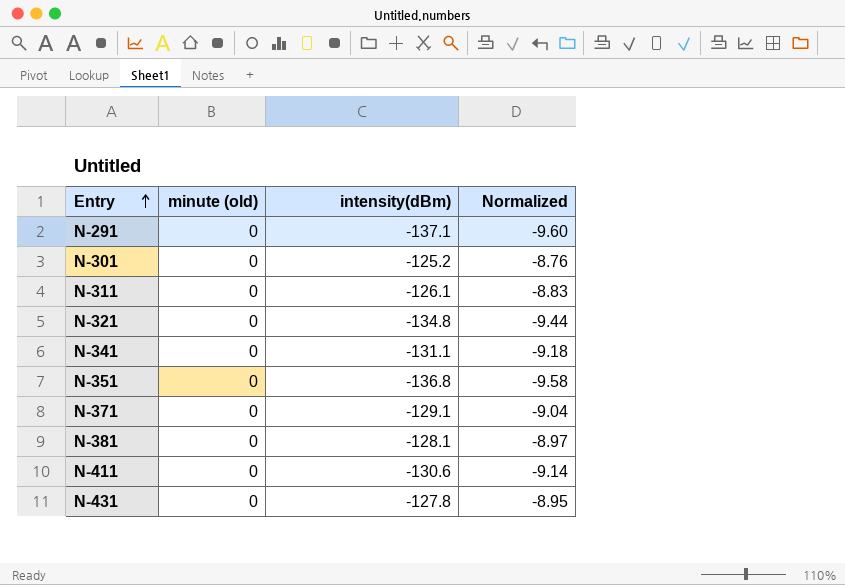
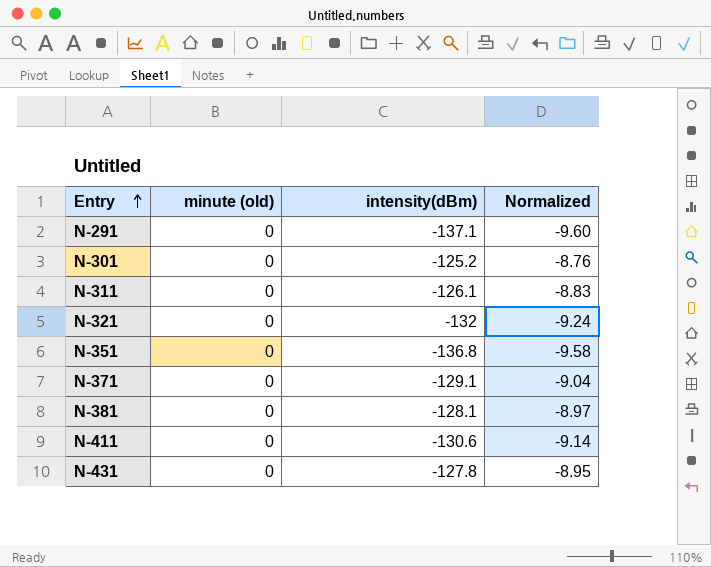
row N-341: 0 | -131.1 | -9.18 -> none
N-321 | intensity(dBm): -134.8 -> -132
N-321 | Normalized: -9.44 -> -9.24

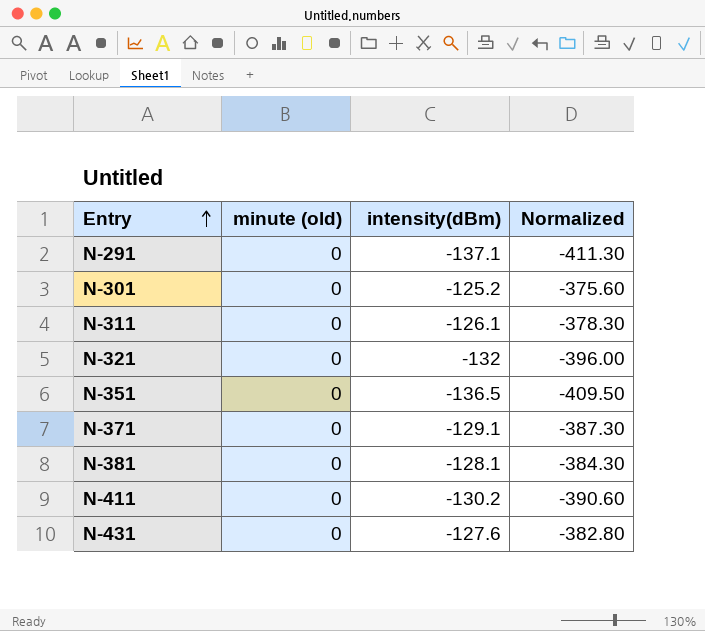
column Normalized | formula: [intensity(dBm)] * 0.07 -> [intensity(dBm)] * 3
N-351 | intensity(dBm): -136.8 -> -136.5
N-411 | intensity(dBm): -130.6 -> -130.2
N-431 | intensity(dBm): -127.8 -> -127.6

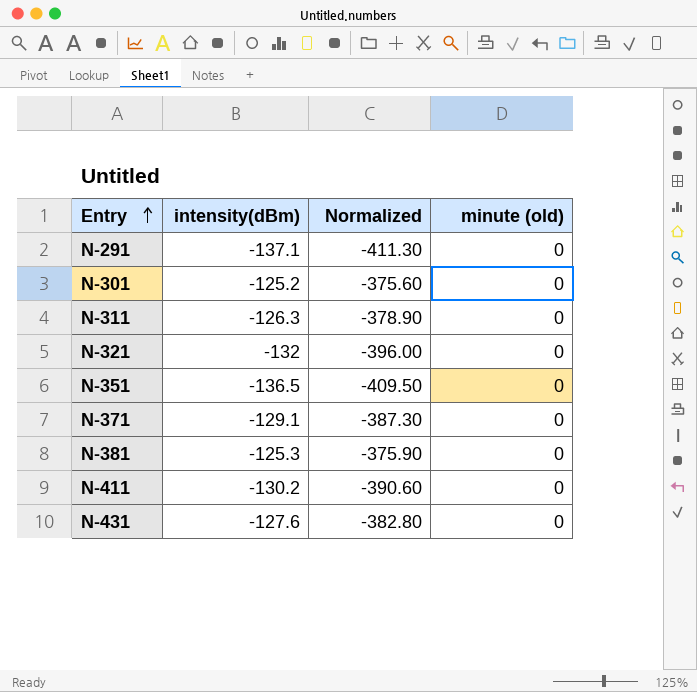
column minute (old) | position: 2 -> 4
N-311 | intensity(dBm): -126.1 -> -126.3
N-311 | Normalized: -378.30 -> -378.90
N-381 | intensity(dBm): -128.1 -> -125.3
N-381 | Normalized: -384.30 -> -375.90

